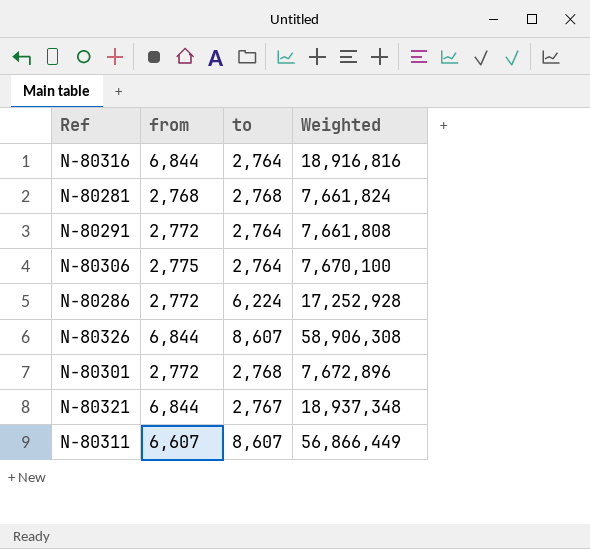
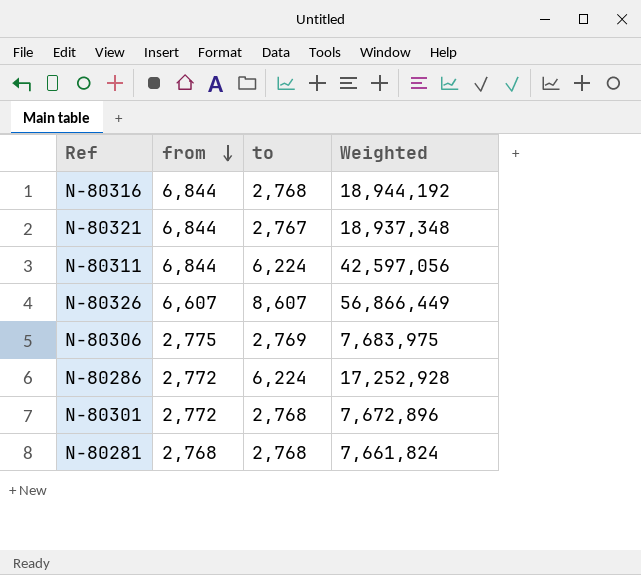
row order: none -> from descending
row N-80291: 2,772 | 2,764 | 7,661,808 -> none
N-80316 | to: 2,764 -> 2,768
N-80316 | Weighted: 18,916,816 -> 18,944,192
N-80311 | from: 6,607 -> 6,844
N-80311 | to: 8,607 -> 6,224
N-80311 | Weighted: 56,866,449 -> 42,597,056
N-80326 | from: 6,844 -> 6,607
N-80326 | Weighted: 58,906,308 -> 56,866,449
N-80306 | to: 2,764 -> 2,769
N-80306 | Weighted: 7,670,100 -> 7,683,975

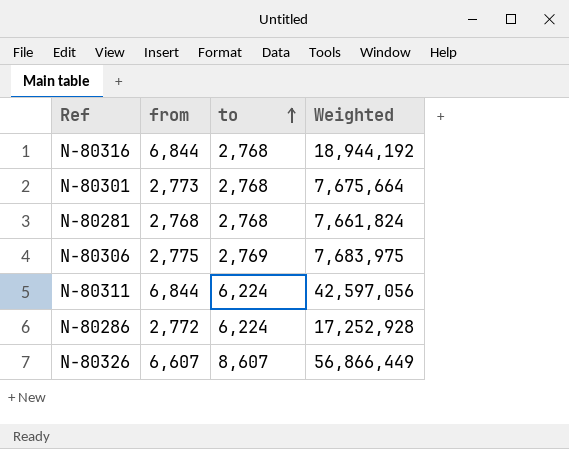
row order: from descending -> to ascending
row N-80321: 6,844 | 2,767 | 18,937,348 -> none
N-80301 | from: 2,772 -> 2,773
N-80301 | Weighted: 7,672,896 -> 7,675,664

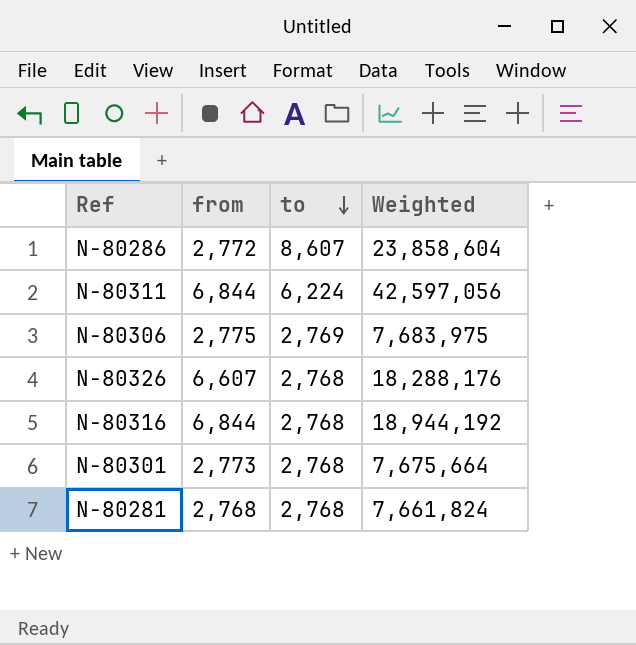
row order: to ascending -> to descending
N-80286 | to: 6,224 -> 8,607
N-80286 | Weighted: 17,252,928 -> 23,858,604
N-80326 | to: 8,607 -> 2,768
N-80326 | Weighted: 56,866,449 -> 18,288,176

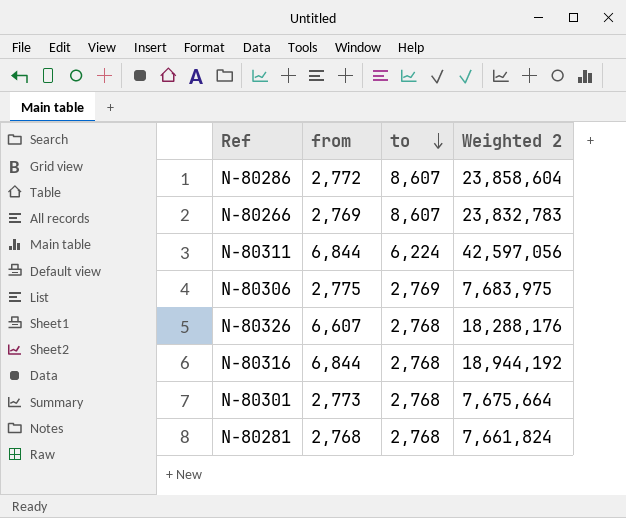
column name: Weighted -> Weighted 2
row N-80266: none -> 2,769 | 8,607 | 23,832,783

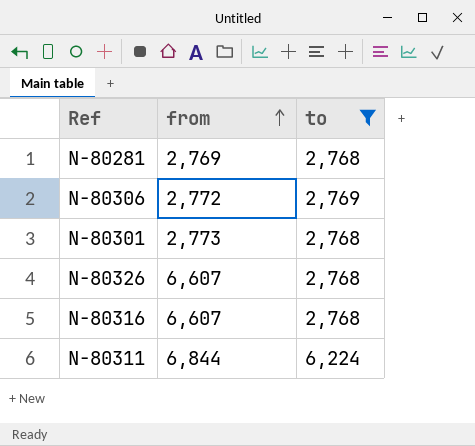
filter: none -> to != 8,607
row order: to descending -> from ascending
column Weighted 2 | formula: [from] * [to] -> none
N-80281 | from: 2,768 -> 2,769
N-80306 | from: 2,775 -> 2,772
N-80316 | from: 6,844 -> 6,607

